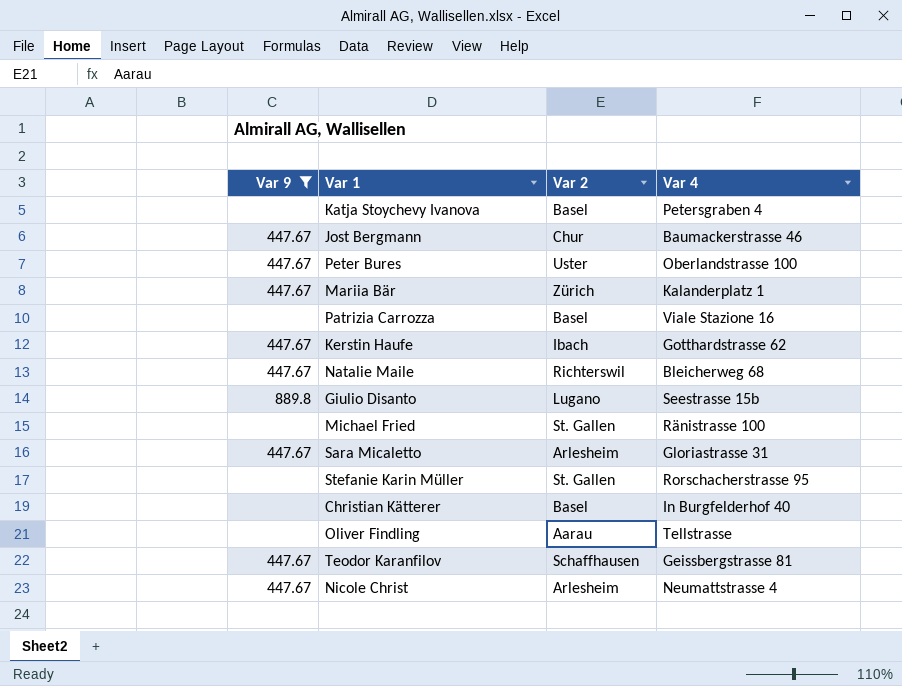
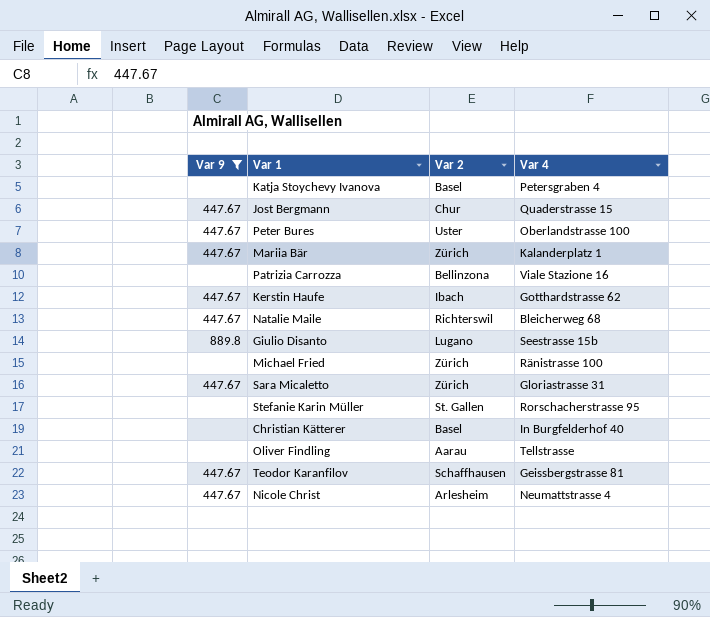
Jost Bergmann | Var 4: Baumackerstrasse 46 -> Quaderstrasse 15
Patrizia Carrozza | Var 2: Basel -> Bellinzona
Michael Fried | Var 2: St. Gallen -> Zürich
Sara Micaletto | Var 2: Arlesheim -> Zürich

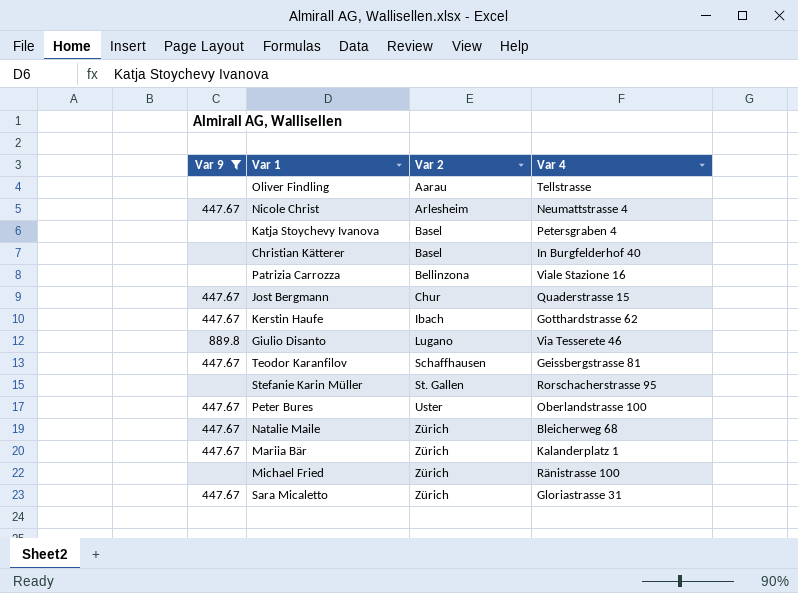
row order: none -> Var 2 ascending
Giulio Disanto | Var 4: Seestrasse 15b -> Via Tesserete 46
Natalie Maile | Var 2: Richterswil -> Zürich

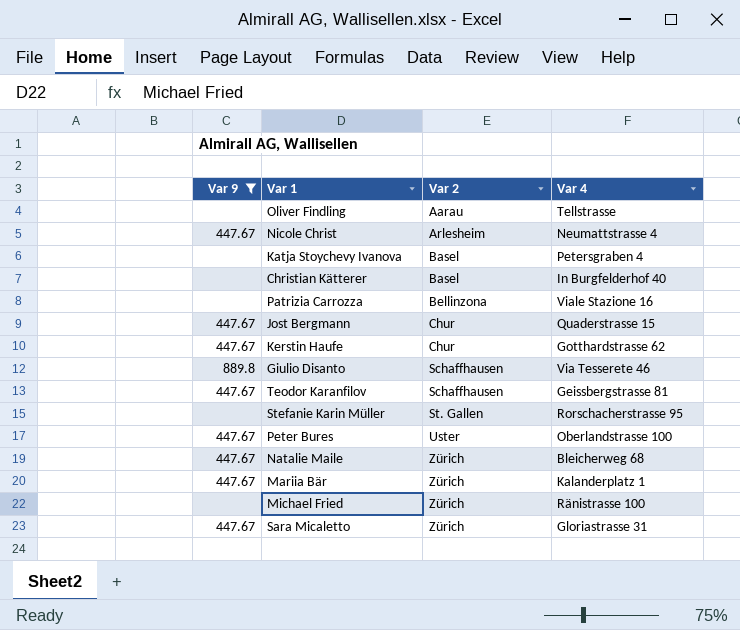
Kerstin Haufe | Var 2: Ibach -> Chur
Giulio Disanto | Var 2: Lugano -> Schaffhausen

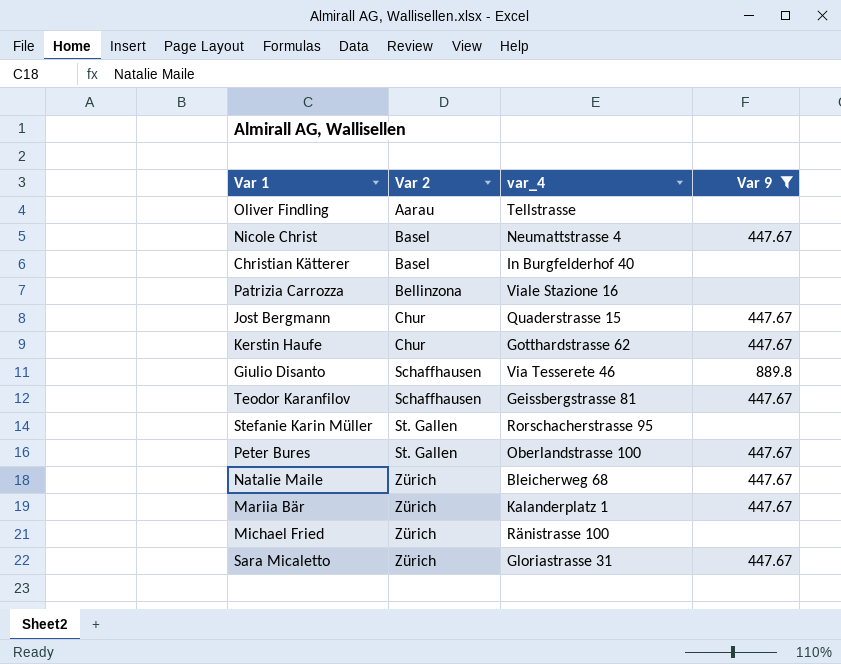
column name: Var 4 -> var_4
column Var 9 | position: 1 -> 4
row Katja Stoychevy Ivanova: none | Basel | Petersgraben 4 -> none
Nicole Christ | Var 2: Arlesheim -> Basel
Peter Bures | Var 2: Uster -> St. Gallen

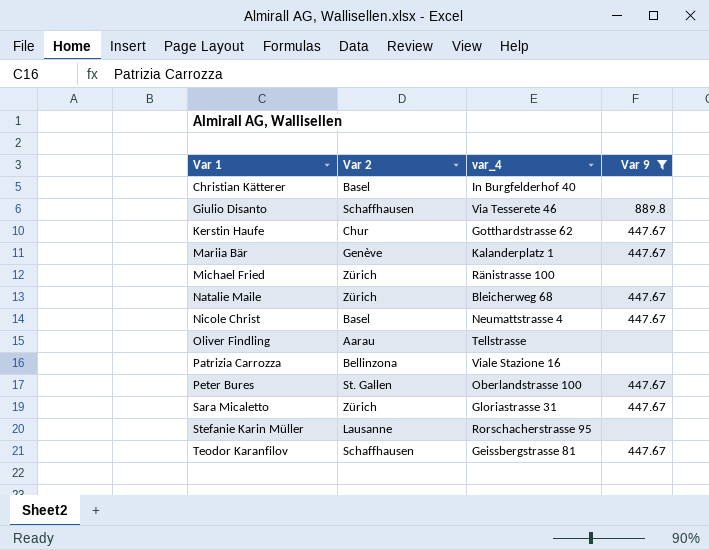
row order: Var 2 ascending -> Var 1 ascending
row Jost Bergmann: Chur | Quaderstrasse 15 | 447.67 -> none
Mariia Bär | Var 2: Zürich -> Genève
Stefanie Karin Müller | Var 2: St. Gallen -> Lausanne

